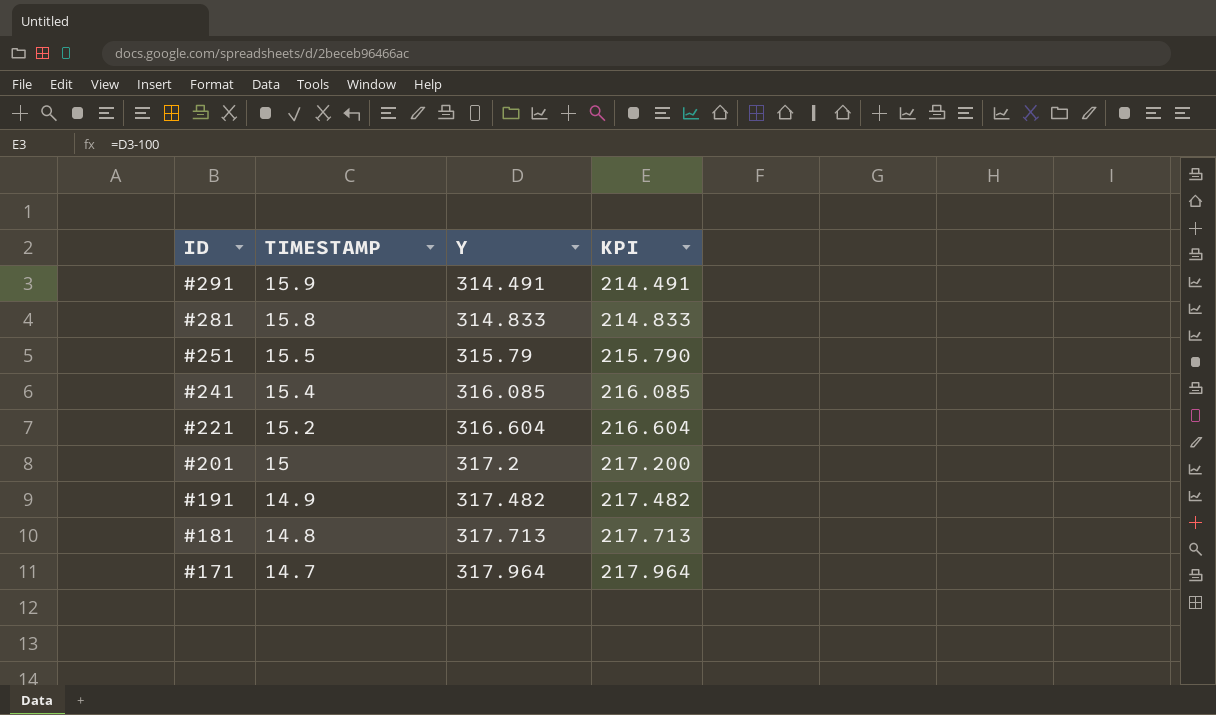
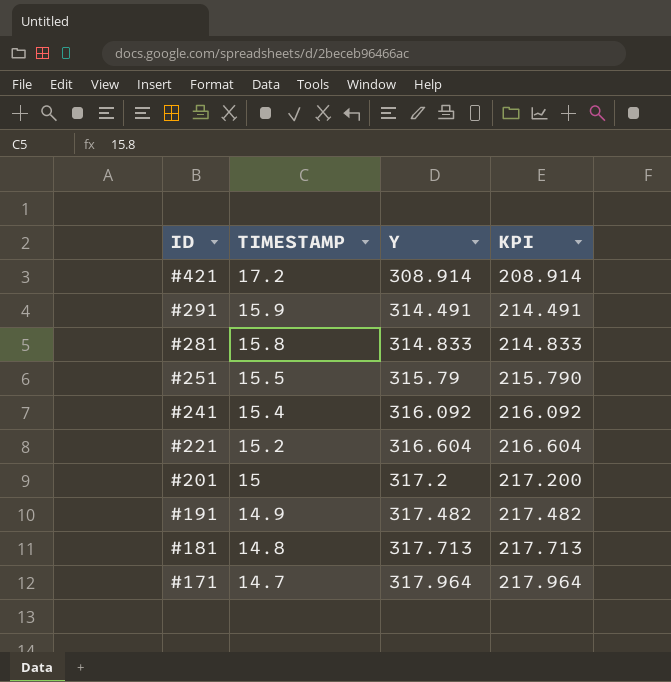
row #421: none -> 17.2 | 308.914 | 208.914
#241 | Y: 316.085 -> 316.092
#241 | KPI: 216.085 -> 216.092

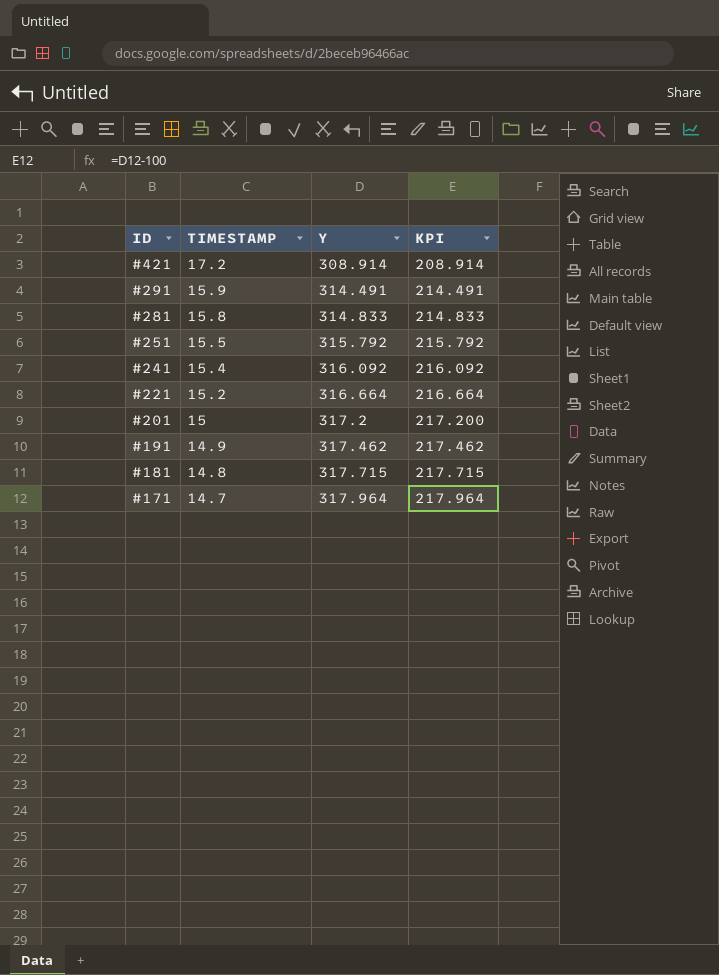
#251 | Y: 315.79 -> 315.792
#251 | KPI: 215.790 -> 215.792
#221 | Y: 316.604 -> 316.664
#221 | KPI: 216.604 -> 216.664
#191 | Y: 317.482 -> 317.462
#191 | KPI: 217.482 -> 217.462
#181 | Y: 317.713 -> 317.715
#181 | KPI: 217.713 -> 217.715

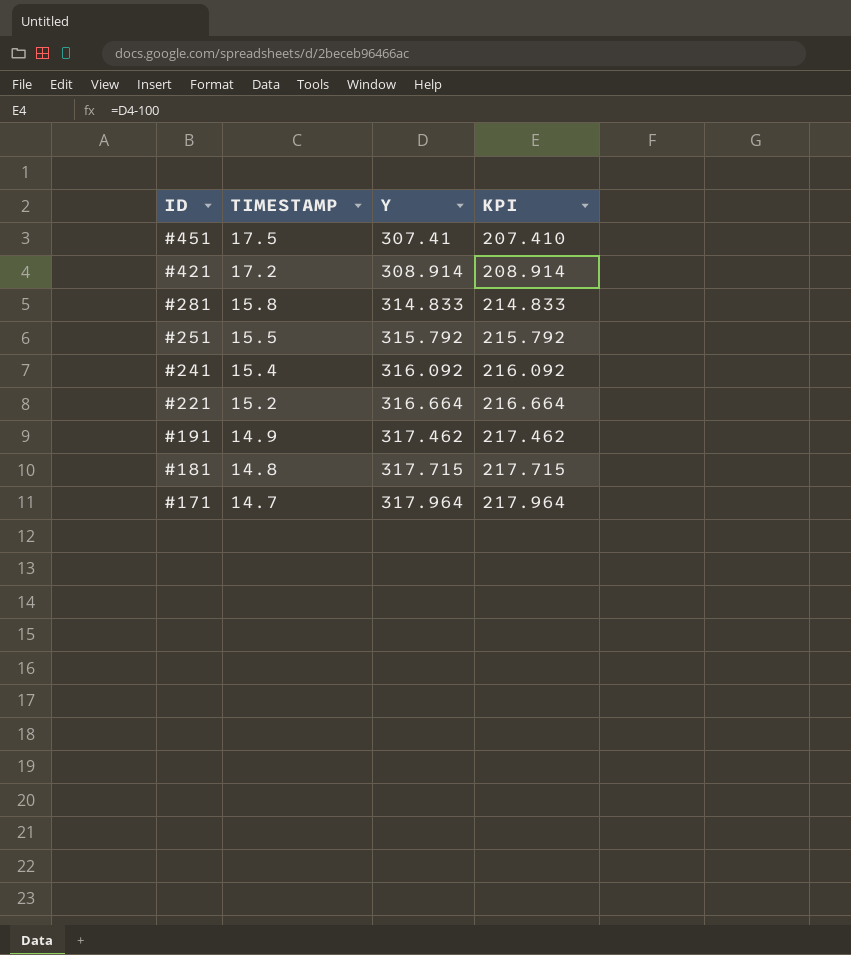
row #291: 15.9 | 314.491 | 214.491 -> none
row #201: 15 | 317.2 | 217.200 -> none
row #451: none -> 17.5 | 307.41 | 207.410

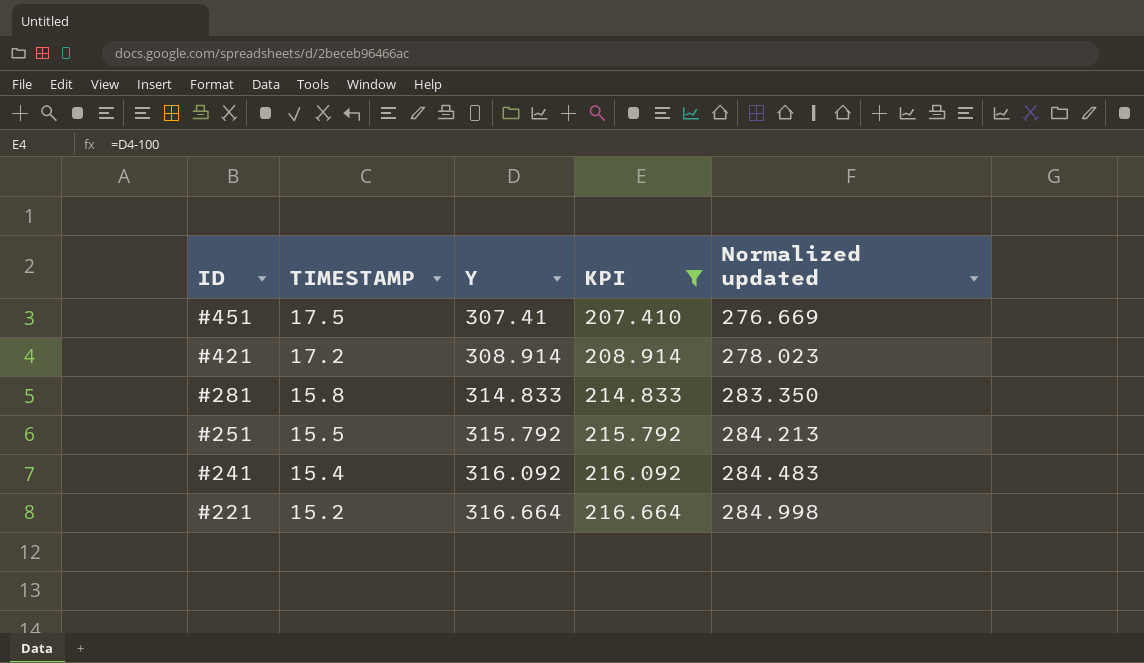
filter: none -> KPI <= 216.664
column Normalized updated | formula: none -> [Y] * 0.9

